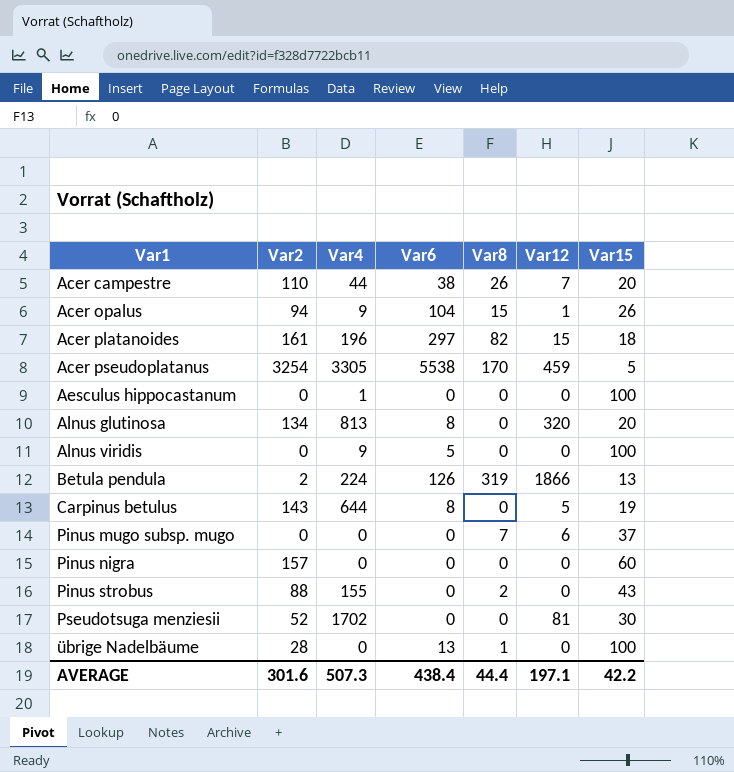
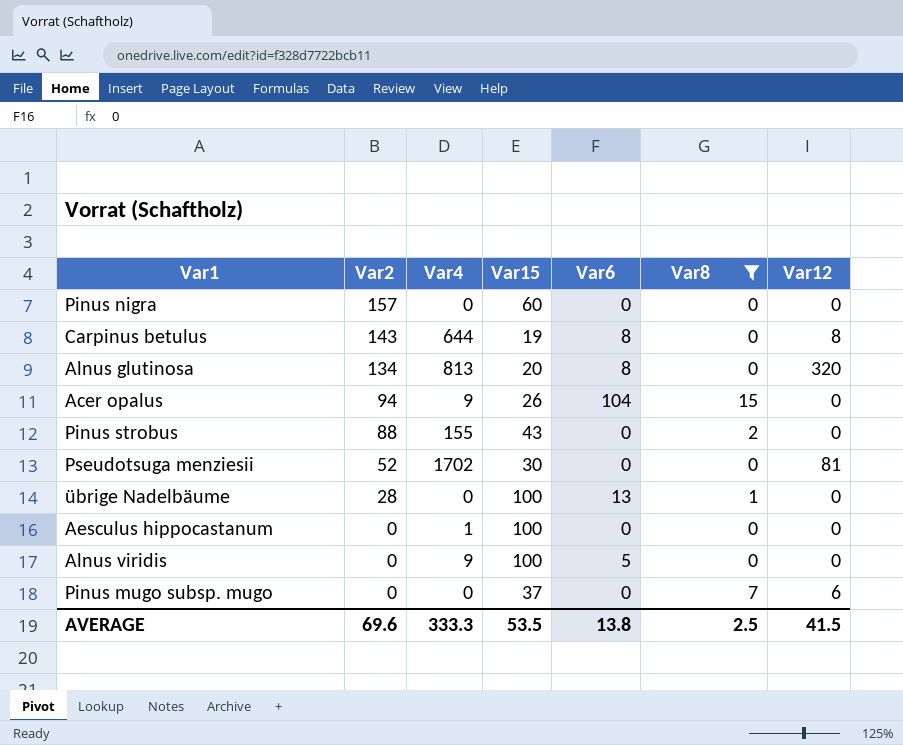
filter: none -> Var8 <= 15
row order: Var1 ascending -> Var2 descending
column Var15 | position: 7 -> 4
Carpinus betulus | Var12: 5 -> 8
Acer opalus | Var12: 1 -> 0
AVERAGE | Var2: 301.6 -> 69.6
AVERAGE | Var4: 507.3 -> 333.3
AVERAGE | Var15: 42.2 -> 53.5
AVERAGE | Var6: 438.4 -> 13.8
AVERAGE | Var8: 44.4 -> 2.5
AVERAGE | Var12: 197.1 -> 41.5

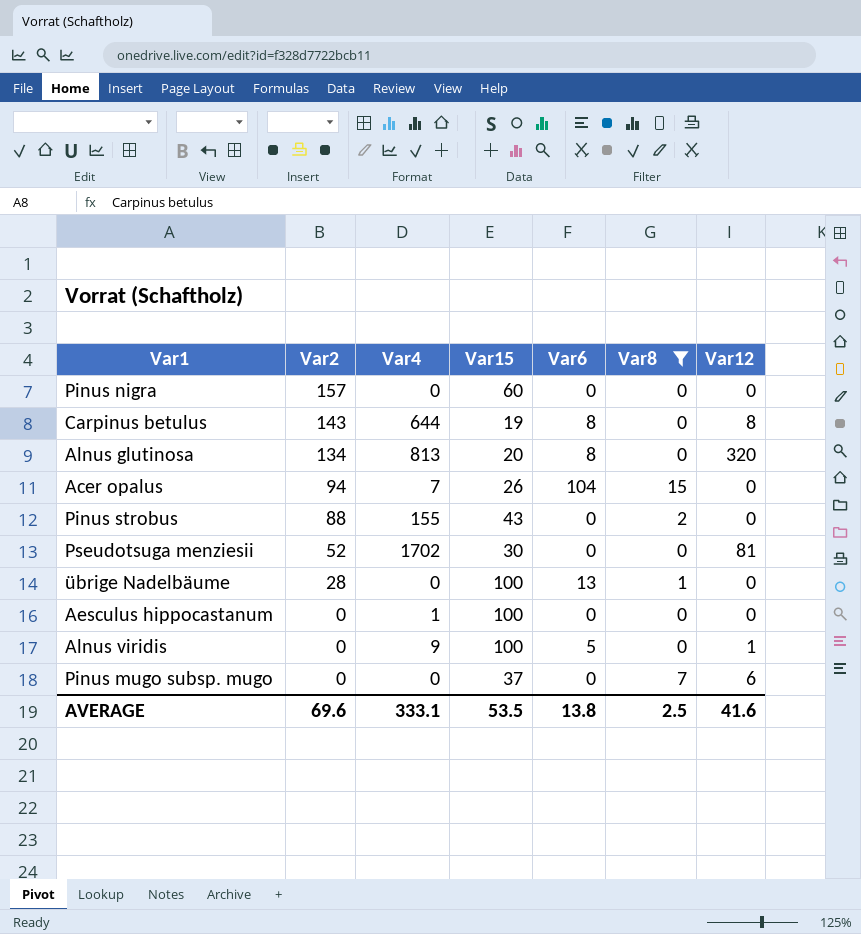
Acer opalus | Var4: 9 -> 7
Alnus viridis | Var12: 0 -> 1
AVERAGE | Var4: 333.3 -> 333.1
AVERAGE | Var12: 41.5 -> 41.6

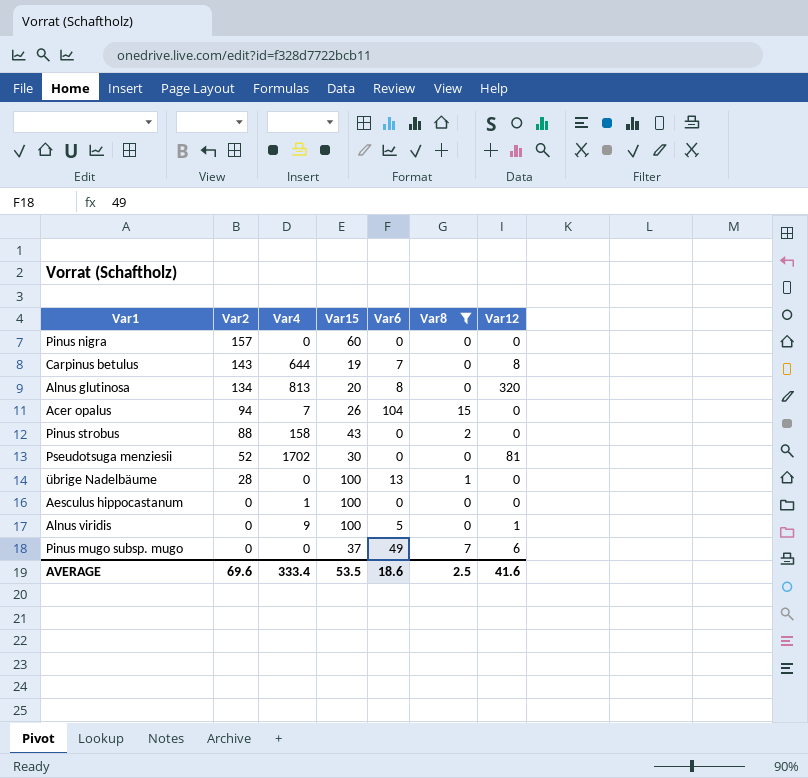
Carpinus betulus | Var6: 8 -> 7
Pinus strobus | Var4: 155 -> 158
Pinus mugo subsp. mugo | Var6: 0 -> 49
AVERAGE | Var4: 333.1 -> 333.4
AVERAGE | Var6: 13.8 -> 18.6

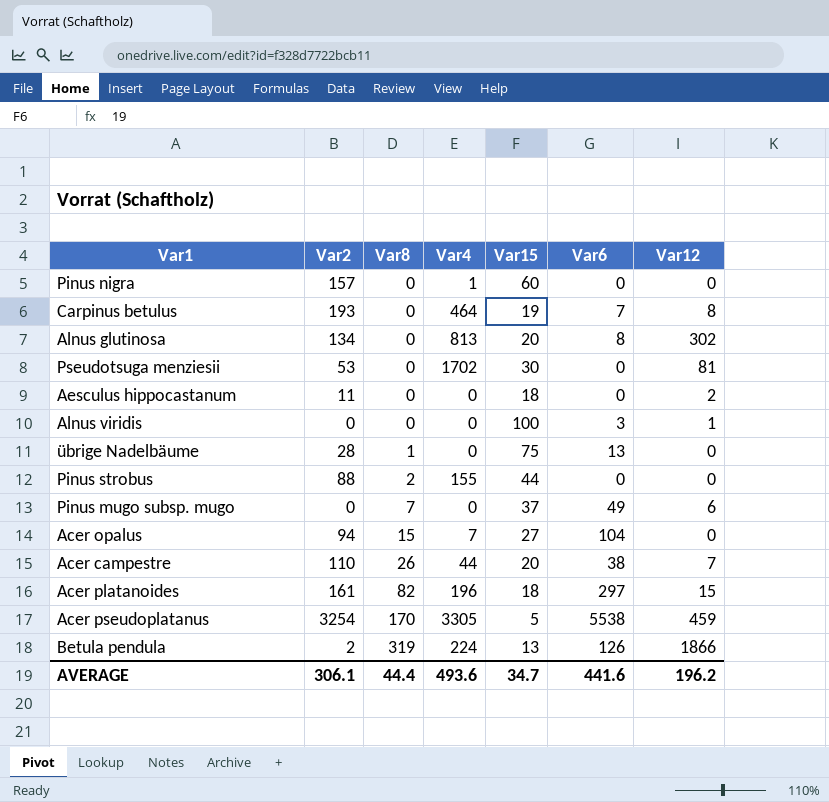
filter: Var8 <= 15 -> none
row order: Var2 descending -> Var8 ascending
column Var8 | position: 6 -> 3
Pinus nigra | Var4: 0 -> 1
Carpinus betulus | Var2: 143 -> 193
Carpinus betulus | Var4: 644 -> 464
Alnus glutinosa | Var12: 320 -> 302
Pseudotsuga menziesii | Var2: 52 -> 53
Aesculus hippocastanum | Var2: 0 -> 11
Aesculus hippocastanum | Var4: 1 -> 0
Aesculus hippocastanum | Var15: 100 -> 18
Aesculus hippocastanum | Var12: 0 -> 2
Alnus viridis | Var4: 9 -> 0
Alnus viridis | Var6: 5 -> 3
übrige Nadelbäume | Var15: 100 -> 75
Pinus strobus | Var4: 158 -> 155
Pinus strobus | Var15: 43 -> 44
Acer opalus | Var15: 26 -> 27
AVERAGE | Var2: 69.6 -> 306.1
AVERAGE | Var8: 2.5 -> 44.4
AVERAGE | Var4: 333.4 -> 493.6
AVERAGE | Var15: 53.5 -> 34.7
AVERAGE | Var6: 18.6 -> 441.6
AVERAGE | Var12: 41.6 -> 196.2

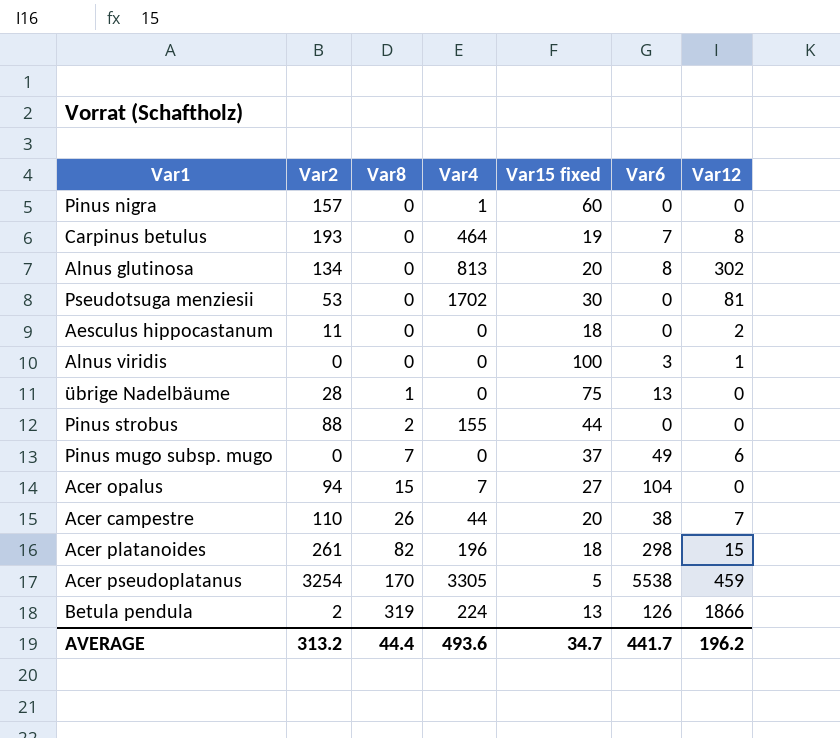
column name: Var15 -> Var15 fixed
Acer platanoides | Var2: 161 -> 261
Acer platanoides | Var6: 297 -> 298
AVERAGE | Var2: 306.1 -> 313.2
AVERAGE | Var6: 441.6 -> 441.7

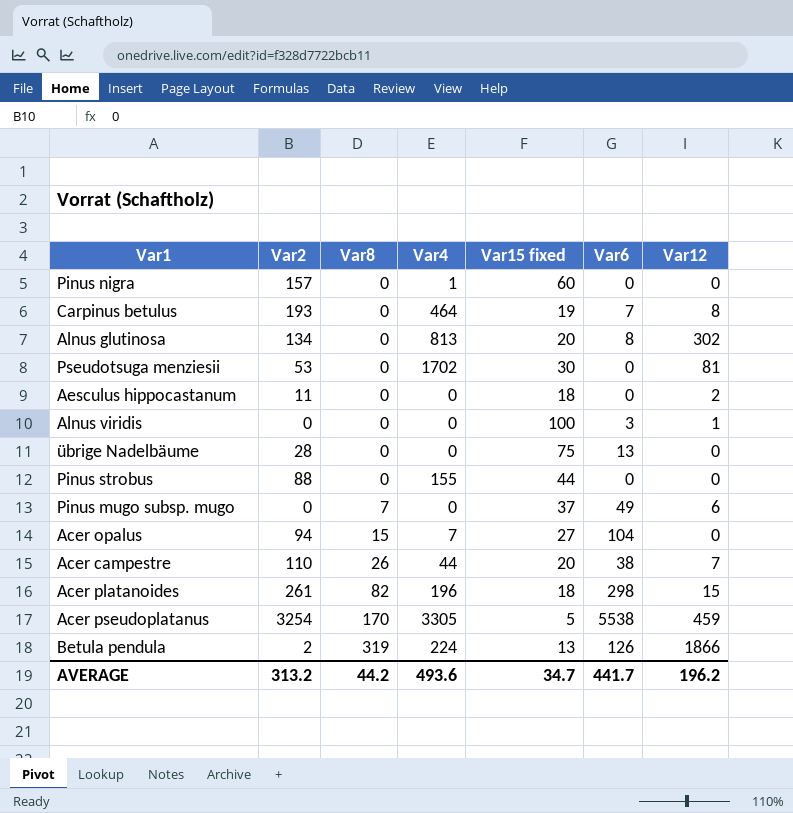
übrige Nadelbäume | Var8: 1 -> 0
Pinus strobus | Var8: 2 -> 0
AVERAGE | Var8: 44.4 -> 44.2

